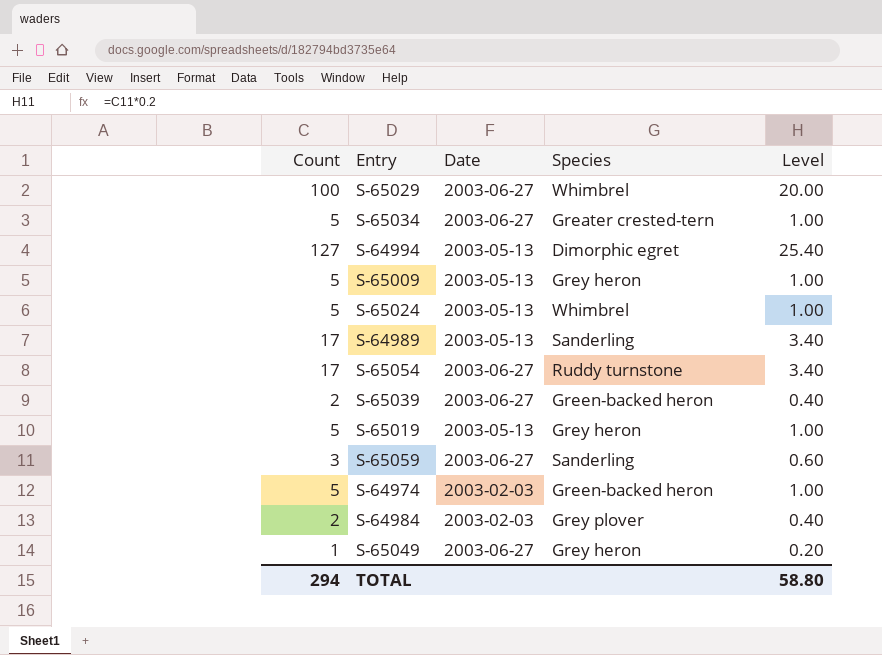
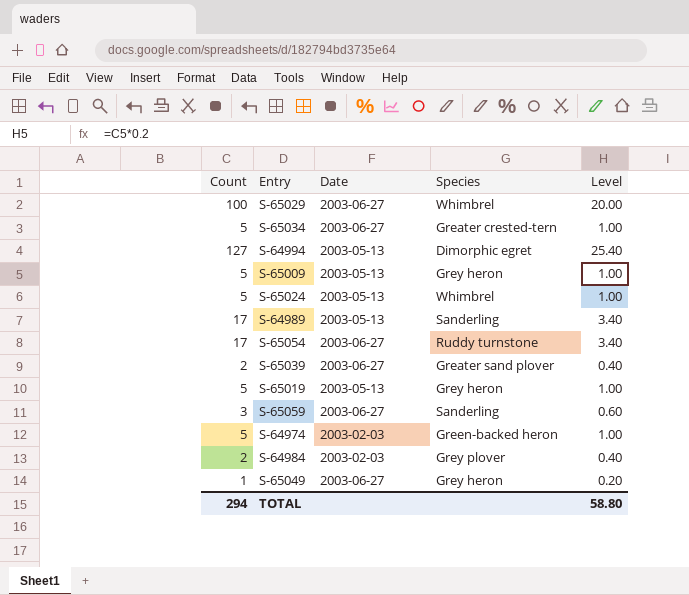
S-65039 | Species: Green-backed heron -> Greater sand plover

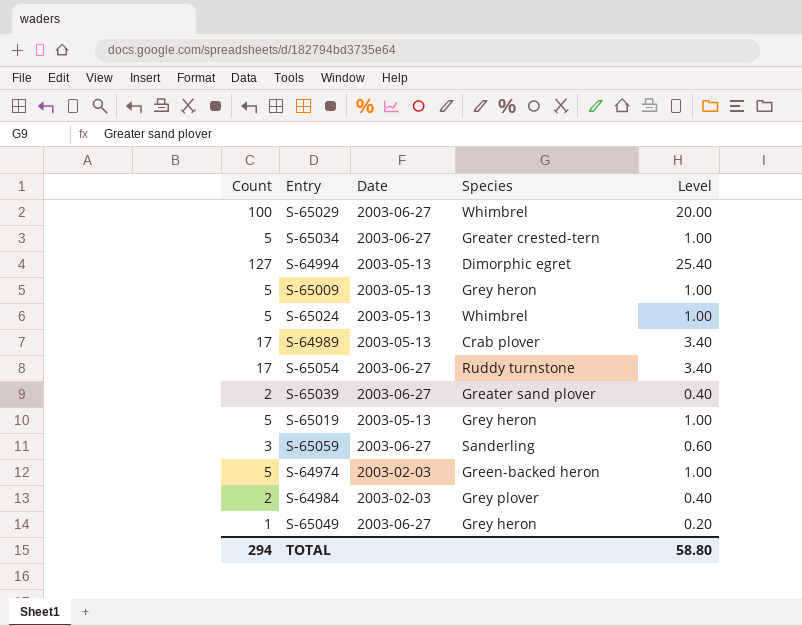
S-64989 | Species: Sanderling -> Crab plover

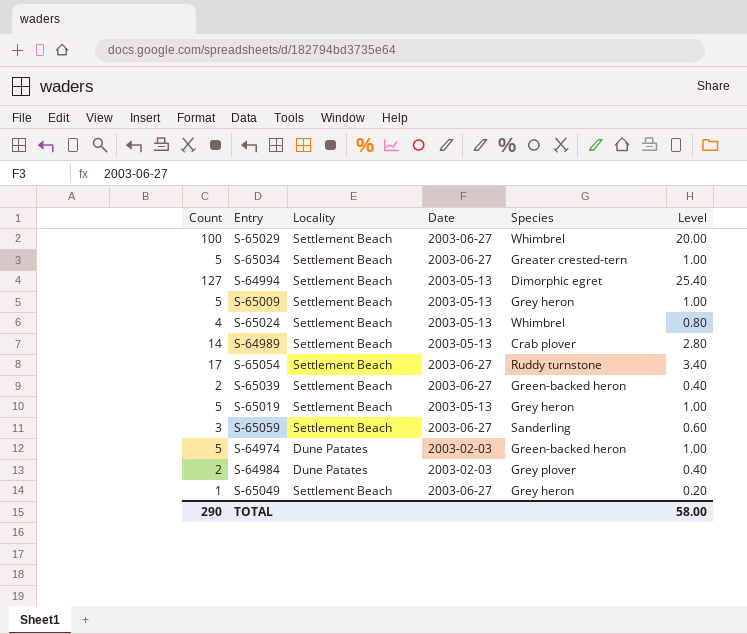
column Locality | position: none -> 3
S-65024 | Count: 5 -> 4
S-65024 | Level: 1.00 -> 0.80
S-64989 | Count: 17 -> 14
S-64989 | Level: 3.40 -> 2.80
S-65039 | Species: Greater sand plover -> Green-backed heron
TOTAL | Count: 294 -> 290
TOTAL | Level: 58.80 -> 58.00

